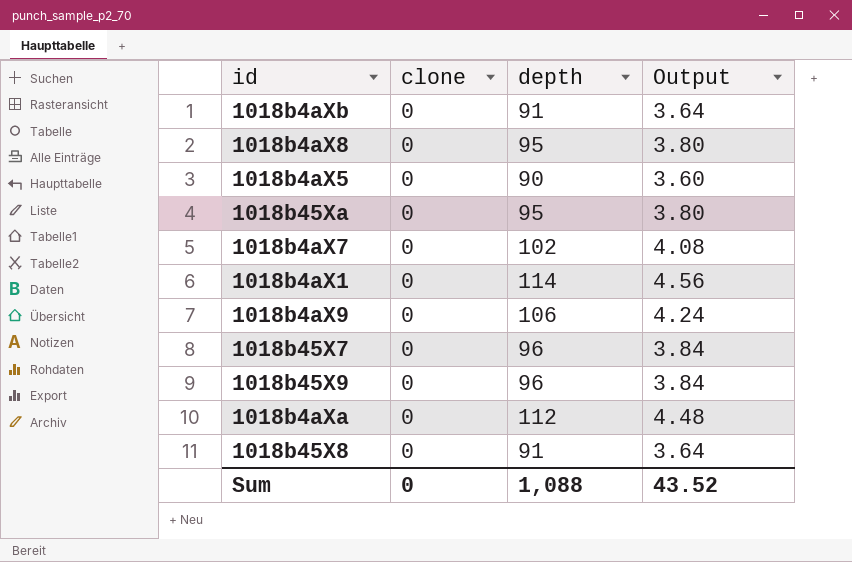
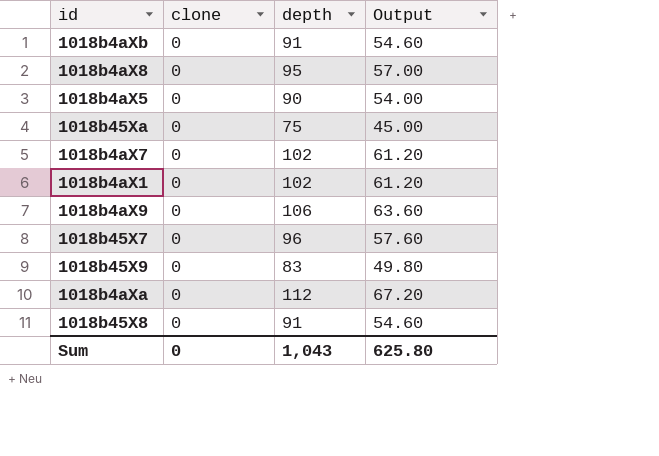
column Output | formula: [depth] * 0.04 -> [depth] * 0.6
1018b45Xa | depth: 95 -> 75
1018b4aX1 | depth: 114 -> 102
1018b45X9 | depth: 96 -> 83
Sum | depth: 1,088 -> 1,043
Sum | Output: 43.52 -> 625.80

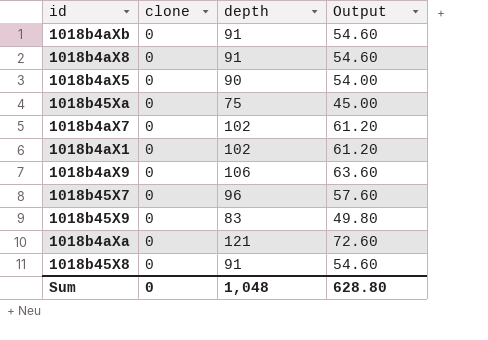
1018b4aX8 | depth: 95 -> 91
1018b4aX8 | Output: 57.00 -> 54.60
1018b4aXa | depth: 112 -> 121
1018b4aXa | Output: 67.20 -> 72.60
Sum | depth: 1,043 -> 1,048
Sum | Output: 625.80 -> 628.80

